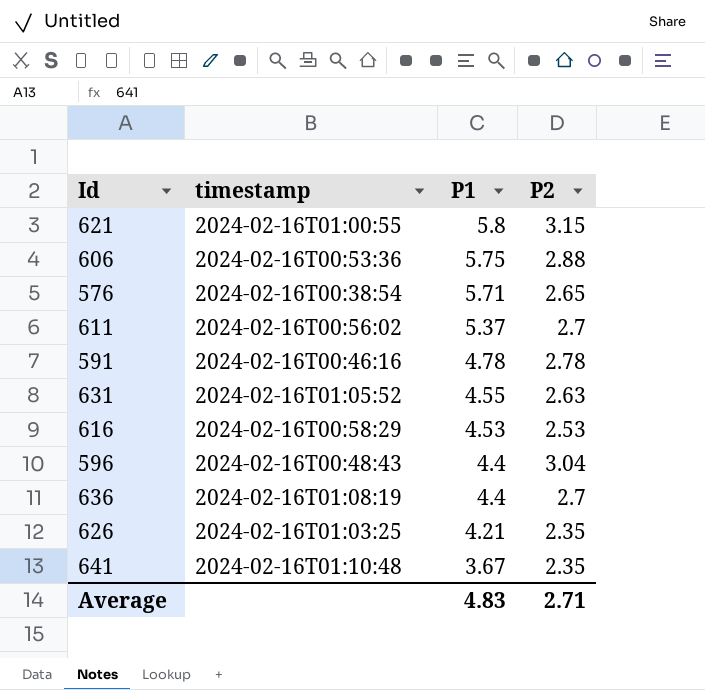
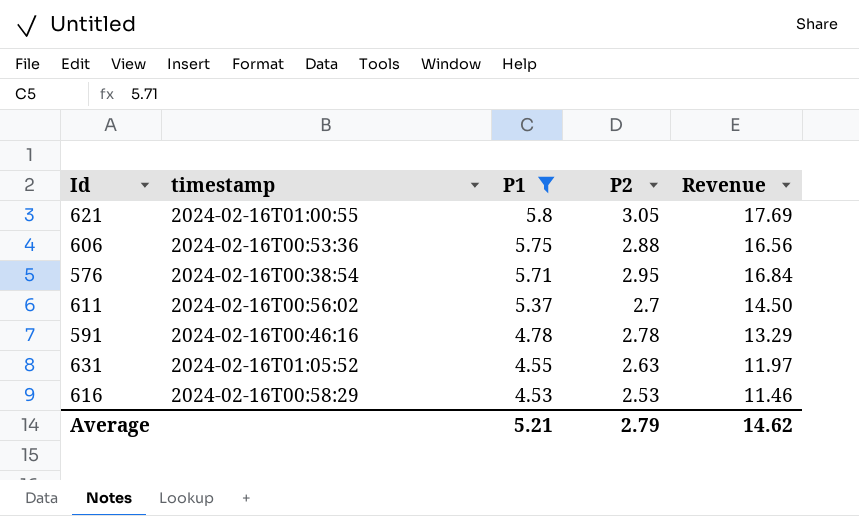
filter: none -> P1 >= 4.53
column Revenue | formula: none -> [P1] * [P2]
621 | P2: 3.15 -> 3.05
576 | P2: 2.65 -> 2.95
Average | P1: 4.83 -> 5.21
Average | P2: 2.71 -> 2.79

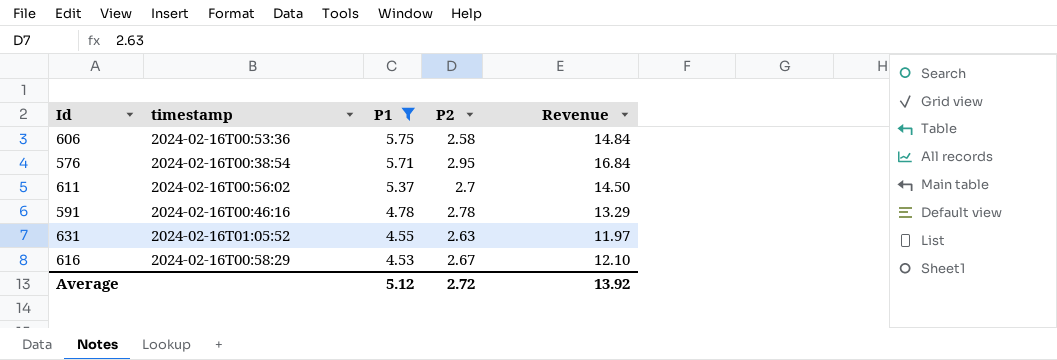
row 621: 2024-02-16T01:00:55 | 5.8 | 3.05 | 17.69 -> none
606 | P2: 2.88 -> 2.58
606 | Revenue: 16.56 -> 14.84
616 | P2: 2.53 -> 2.67
616 | Revenue: 11.46 -> 12.10
Average | P1: 5.21 -> 5.12
Average | P2: 2.79 -> 2.72
Average | Revenue: 14.62 -> 13.92

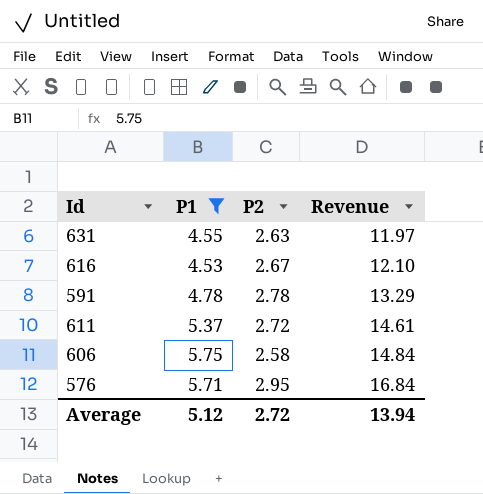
row order: P1 descending -> Revenue ascending
column timestamp | position: 2 -> none
611 | P2: 2.7 -> 2.72
611 | Revenue: 14.50 -> 14.61
Average | Revenue: 13.92 -> 13.94

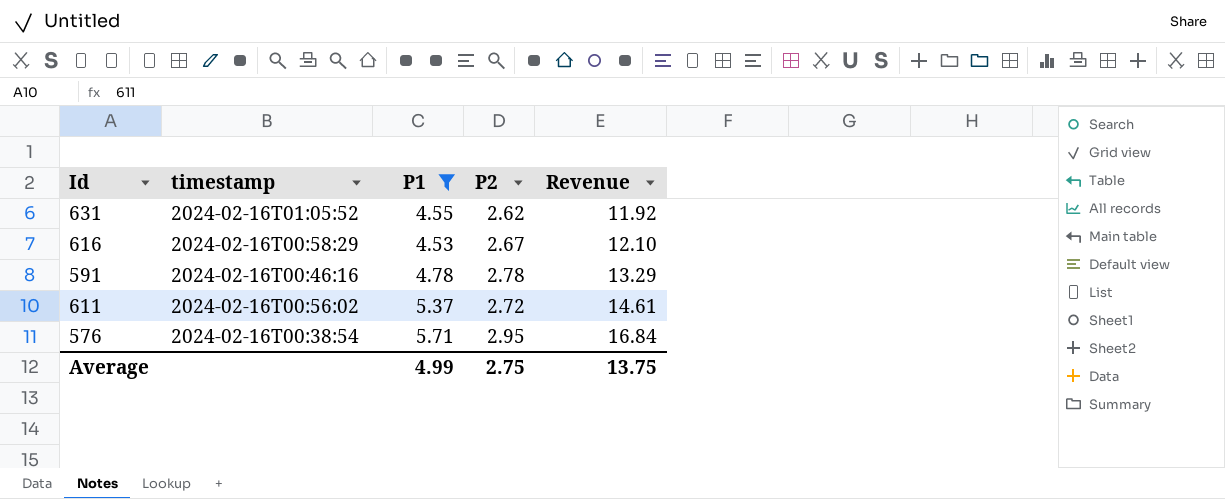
column timestamp | position: none -> 2
row 606: 5.75 | 2.58 | 14.84 -> none
631 | P2: 2.63 -> 2.62
631 | Revenue: 11.97 -> 11.92
Average | P1: 5.12 -> 4.99
Average | P2: 2.72 -> 2.75
Average | Revenue: 13.94 -> 13.75

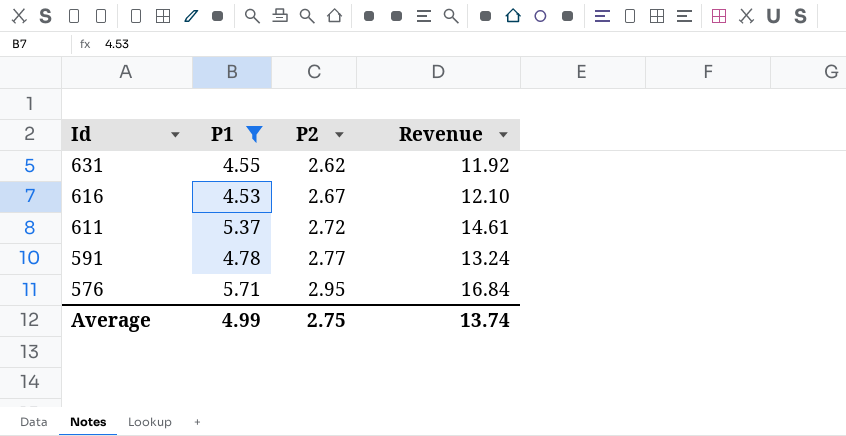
row order: Revenue ascending -> Id descending
column timestamp | position: 2 -> none
591 | P2: 2.78 -> 2.77
591 | Revenue: 13.29 -> 13.24
Average | Revenue: 13.75 -> 13.74

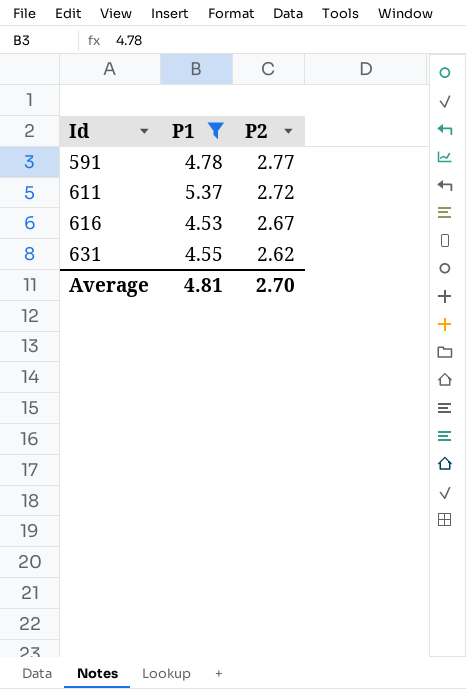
row order: Id descending -> Id ascending
column Revenue | formula: [P1] * [P2] -> none
row 576: 5.71 | 2.95 | 16.84 -> none
Average | P1: 4.99 -> 4.81
Average | P2: 2.75 -> 2.70

